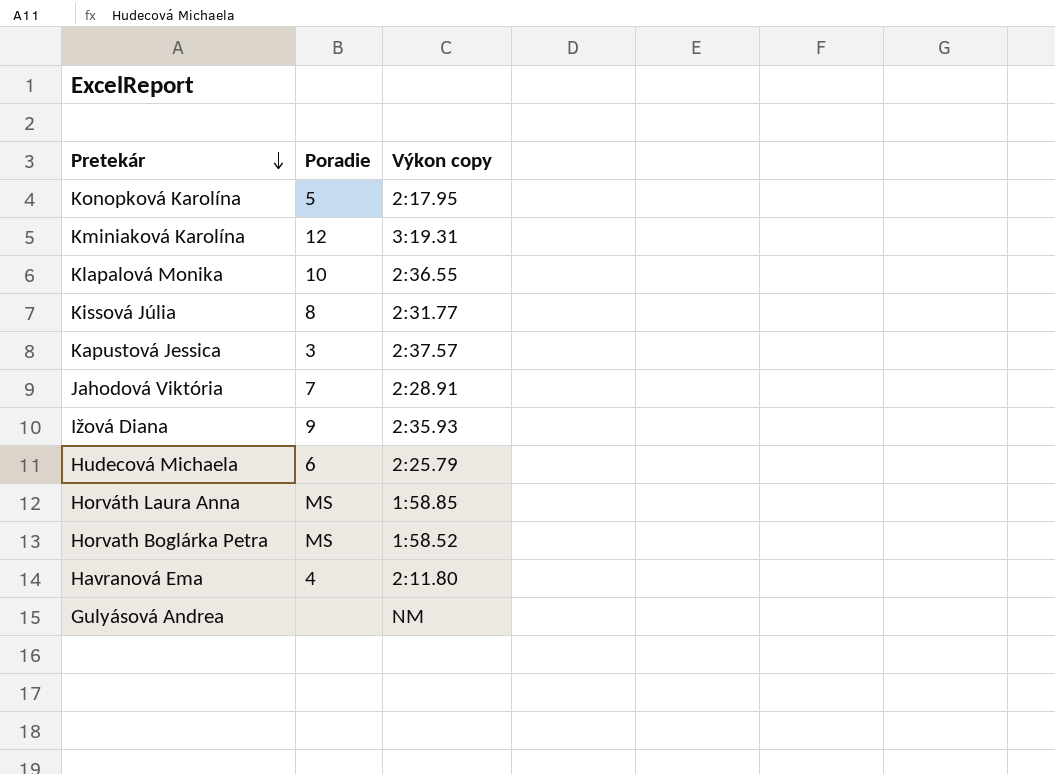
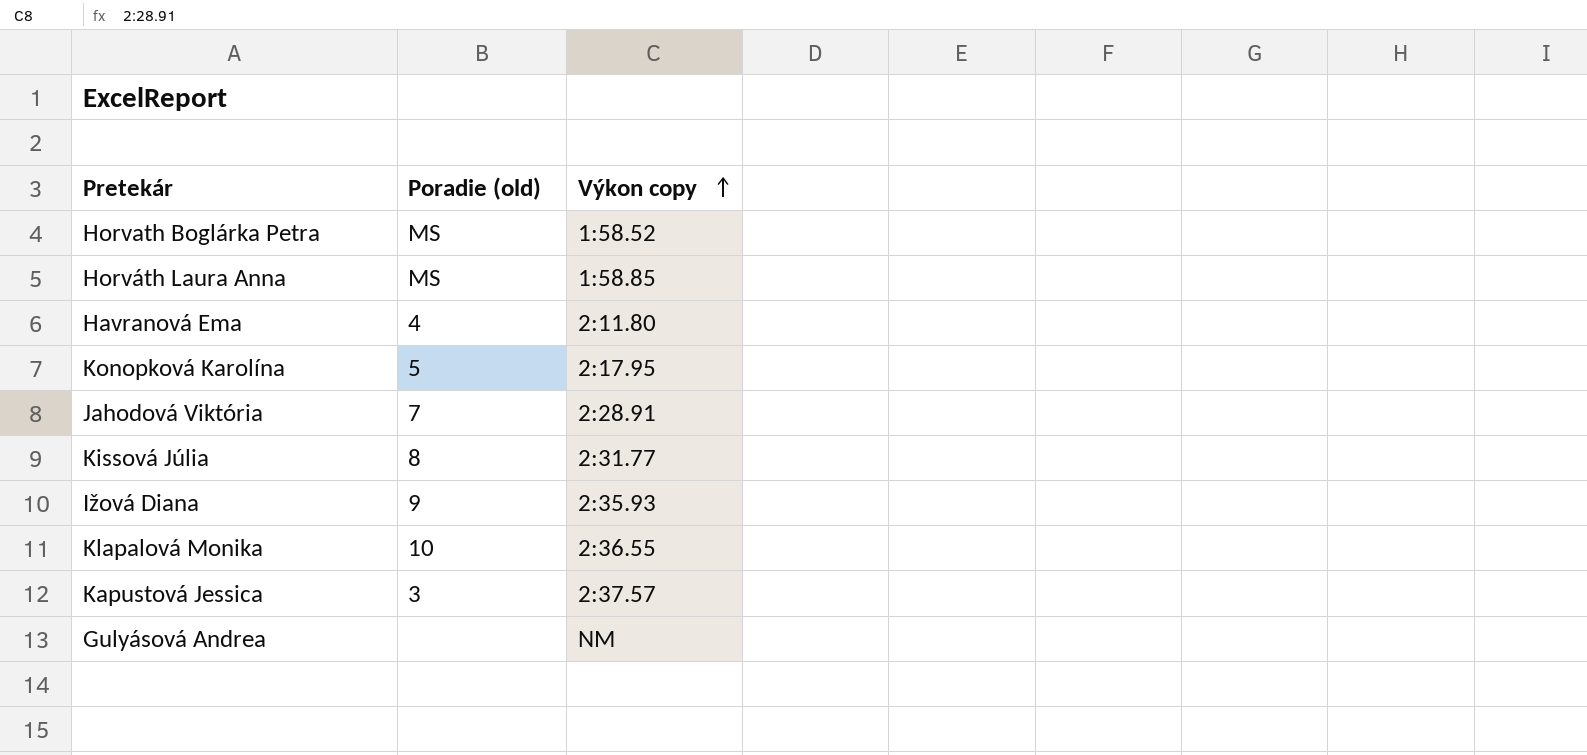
row order: Pretekár descending -> Výkon copy ascending
column name: Poradie -> Poradie (old)
row Kminiaková Karolína: 12 | 3:19.31 -> none
row Hudecová Michaela: 6 | 2:25.79 -> none

